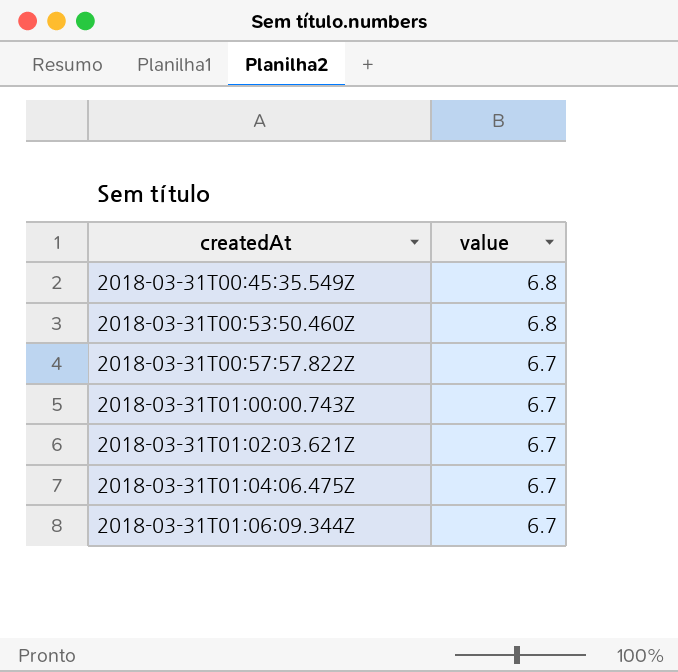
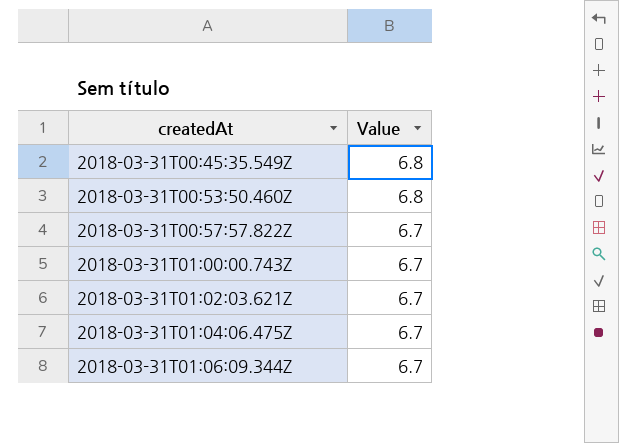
column name: value -> Value

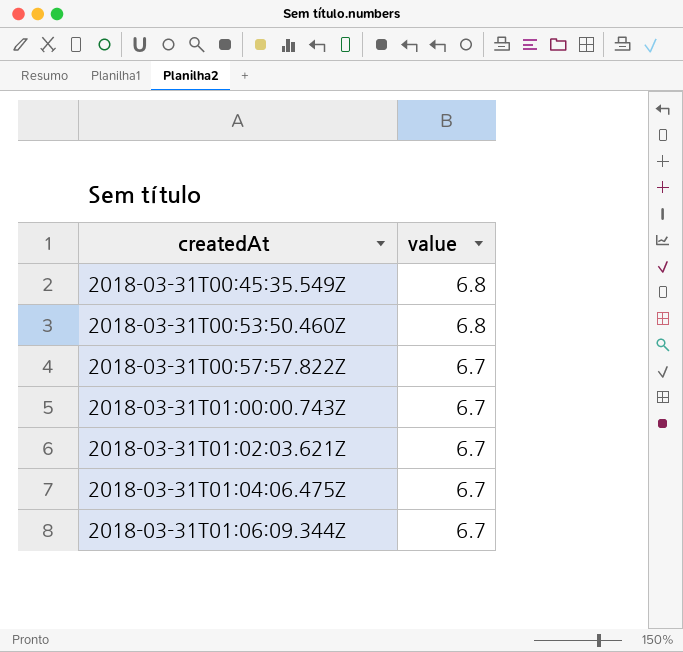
column name: Value -> value

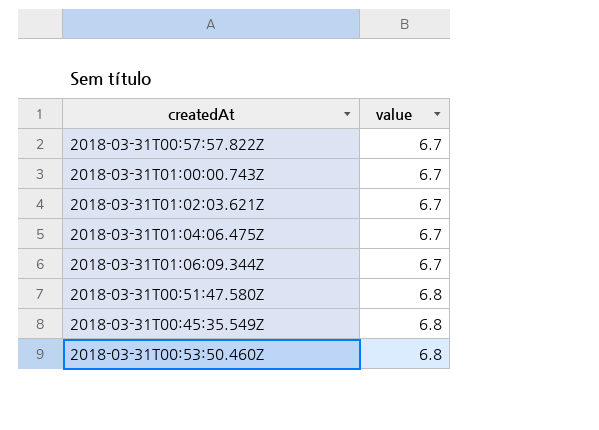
row order: createdAt ascending -> value ascending
row 2018-03-31T00:51:47.580Z: none -> 6.8

